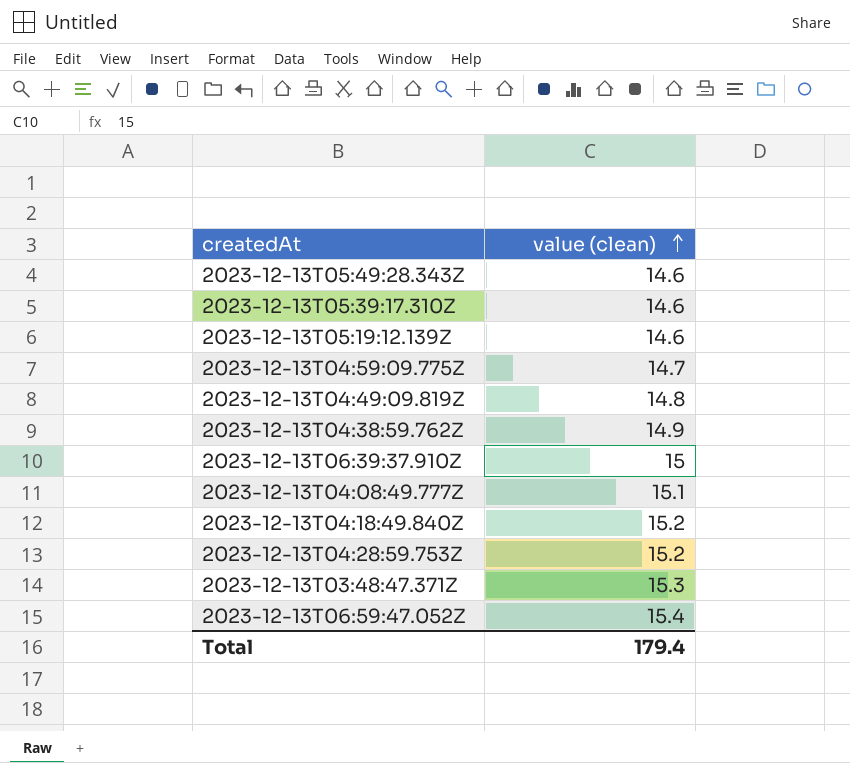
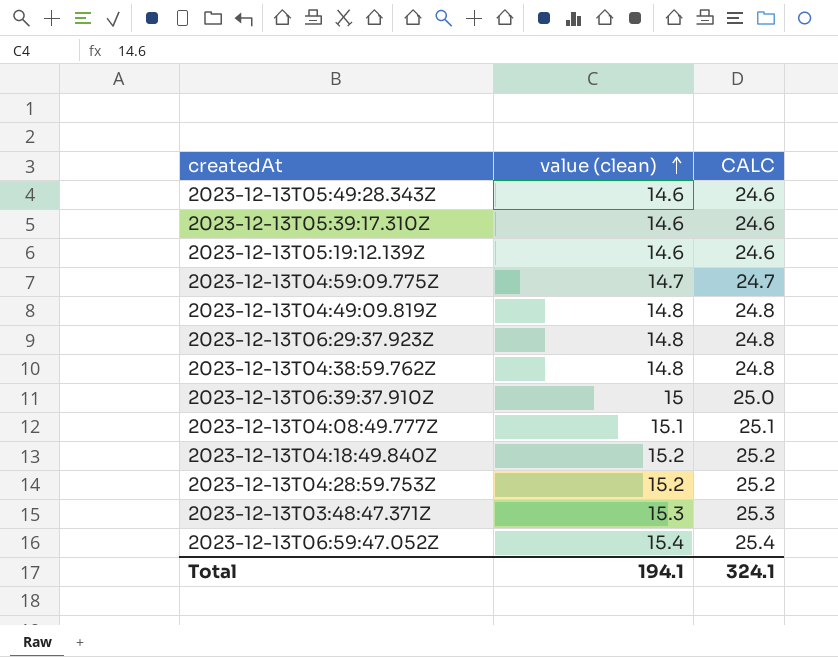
column CALC | formula: none -> [value (clean)] + 10
row 2023-12-13T06:29:37.923Z: none -> 14.8 | 24.8
2023-12-13T04:38:59.762Z | value (clean): 14.9 -> 14.8
Total | value (clean): 179.4 -> 194.1

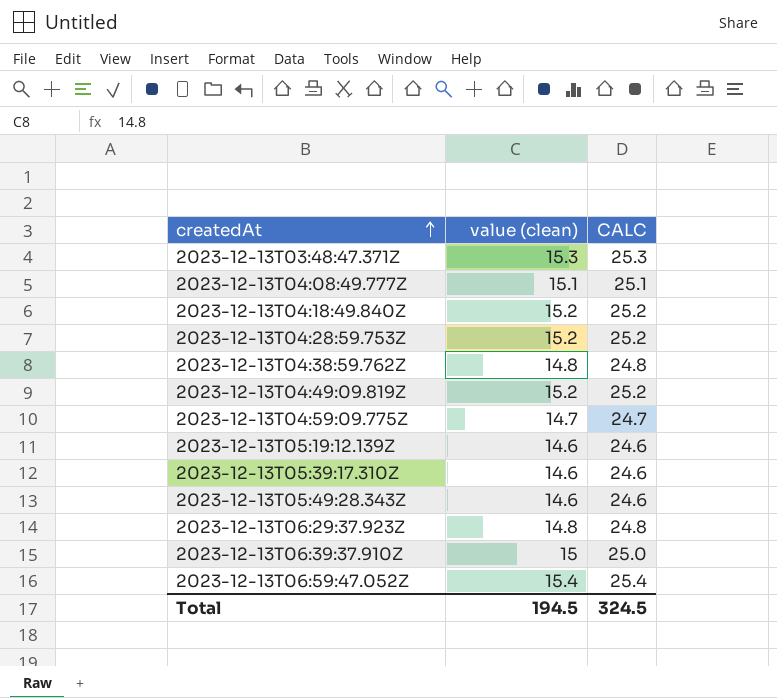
row order: value (clean) ascending -> createdAt ascending
2023-12-13T04:49:09.819Z | value (clean): 14.8 -> 15.2
2023-12-13T04:49:09.819Z | CALC: 24.8 -> 25.2
Total | value (clean): 194.1 -> 194.5
Total | CALC: 324.1 -> 324.5

